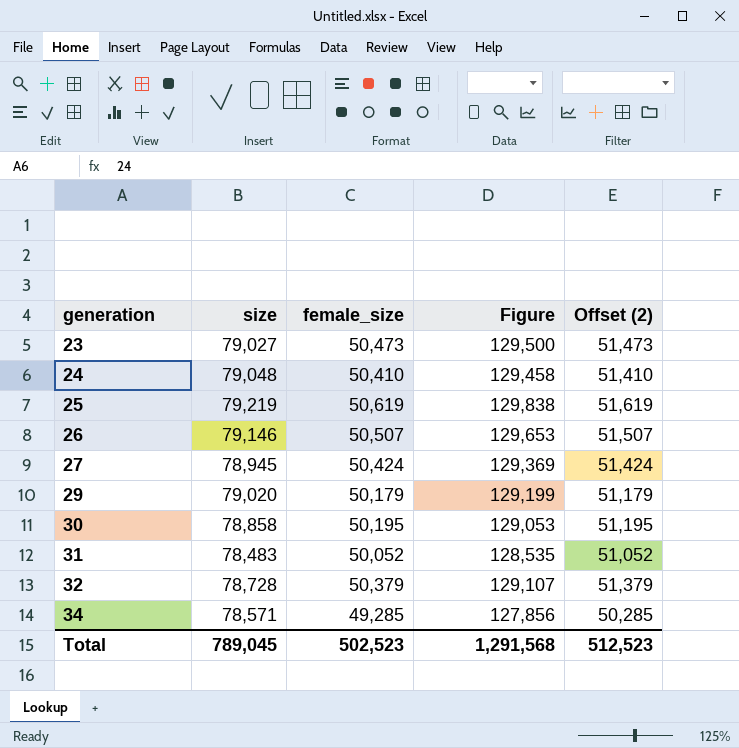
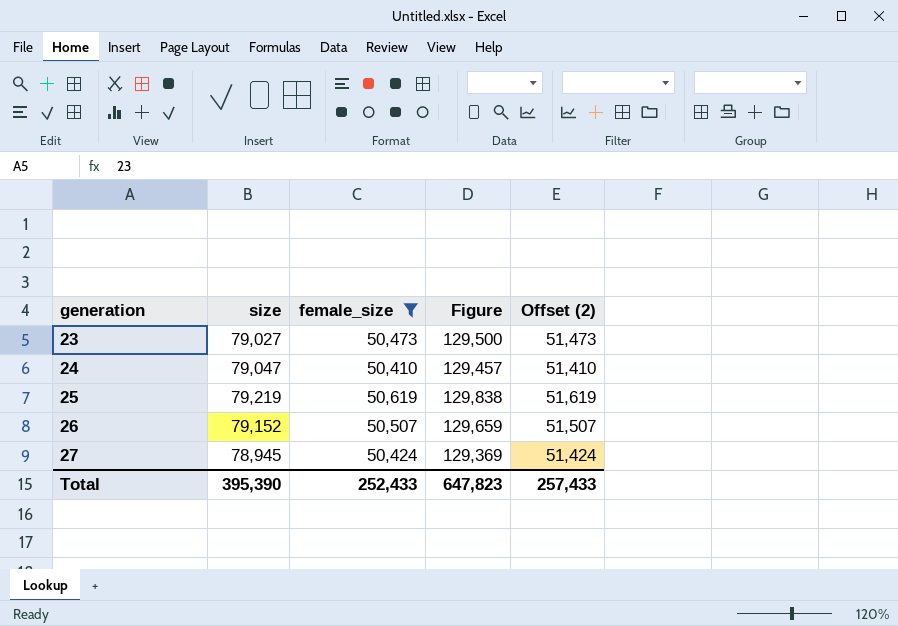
filter: none -> female_size >= 50,410
24 | size: 79,048 -> 79,047
24 | Figure: 129,458 -> 129,457
26 | size: 79,146 -> 79,152
26 | Figure: 129,653 -> 129,659
Total | size: 789,045 -> 395,390
Total | female_size: 502,523 -> 252,433
Total | Figure: 1,291,568 -> 647,823
Total | Offset (2): 512,523 -> 257,433

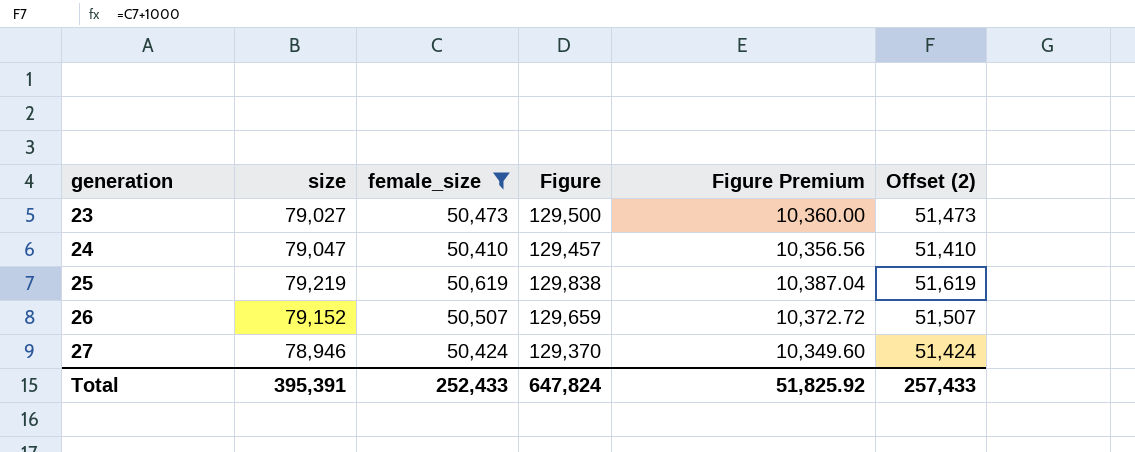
column Figure Premium | formula: none -> [Figure] * 0.08
27 | size: 78,945 -> 78,946
27 | Figure: 129,369 -> 129,370
Total | size: 395,390 -> 395,391
Total | Figure: 647,823 -> 647,824

